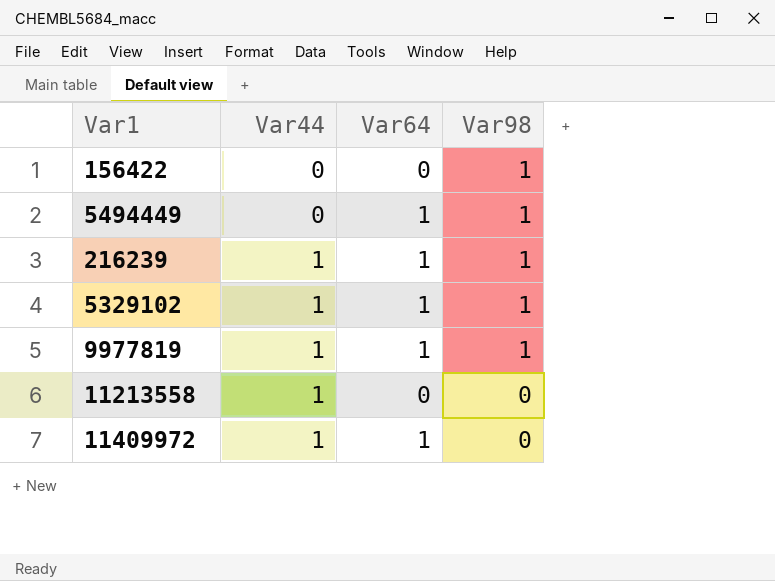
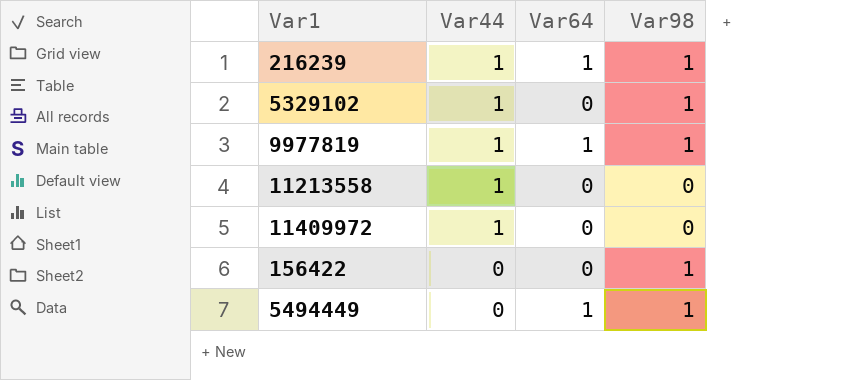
row order: Var44 ascending -> Var44 descending
5329102 | Var64: 1 -> 0
11409972 | Var64: 1 -> 0

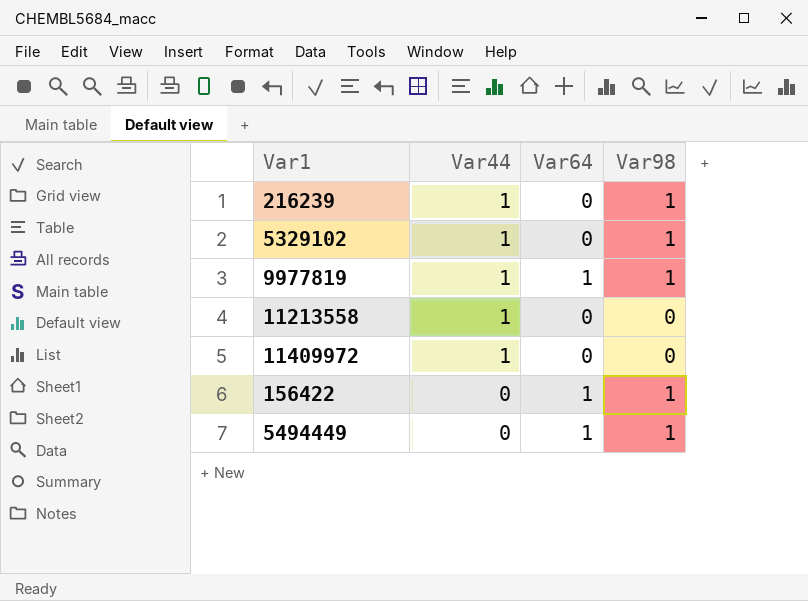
216239 | Var64: 1 -> 0
156422 | Var64: 0 -> 1

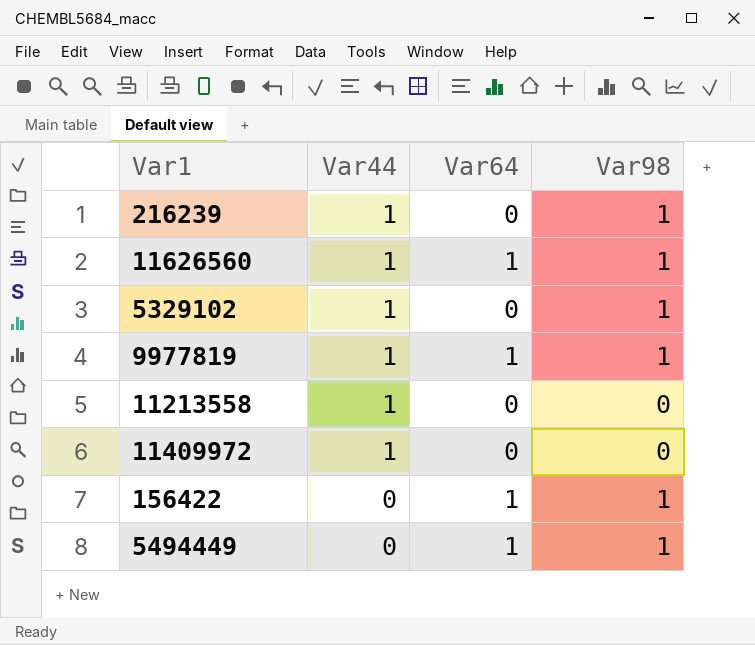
row 11626560: none -> 1 | 1 | 1

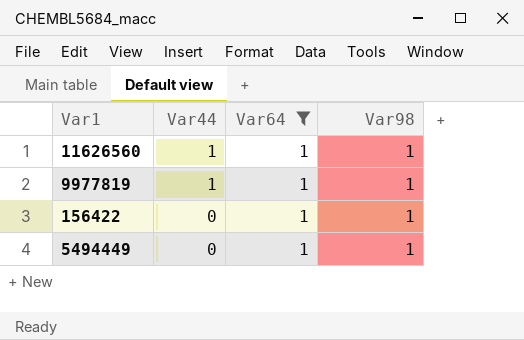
filter: none -> Var64 = 1

